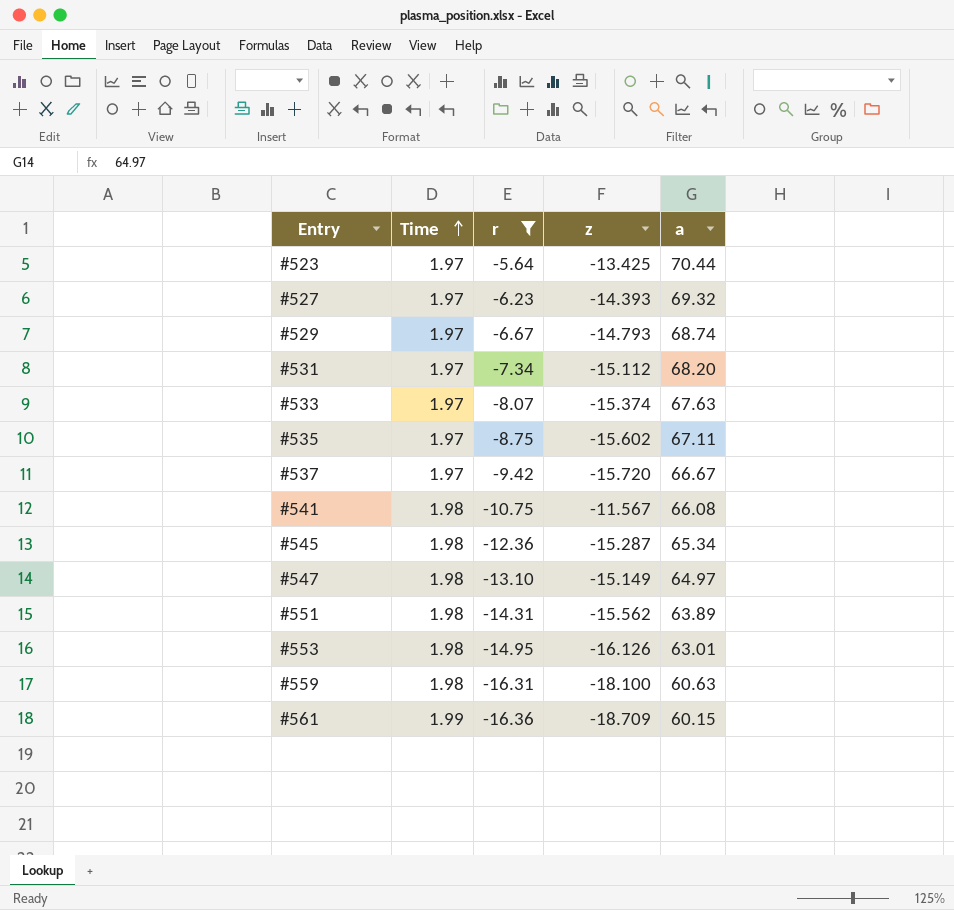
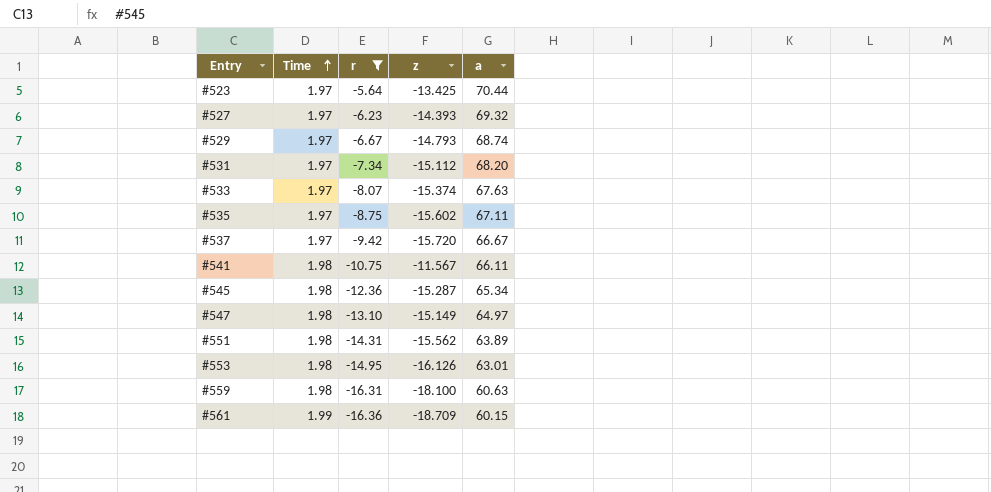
#541 | a: 66.08 -> 66.11

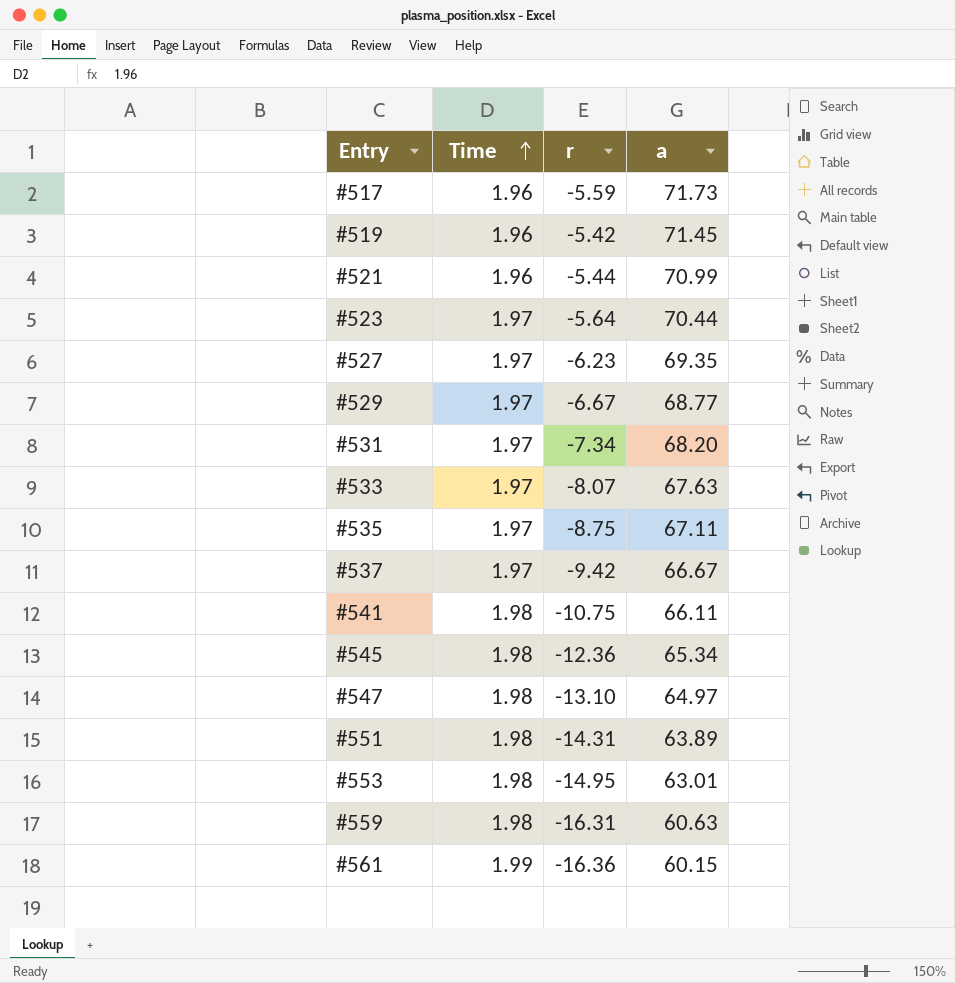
filter: r <= -5.64 -> none
column z | position: 4 -> none
#527 | a: 69.32 -> 69.35
#529 | a: 68.74 -> 68.77

